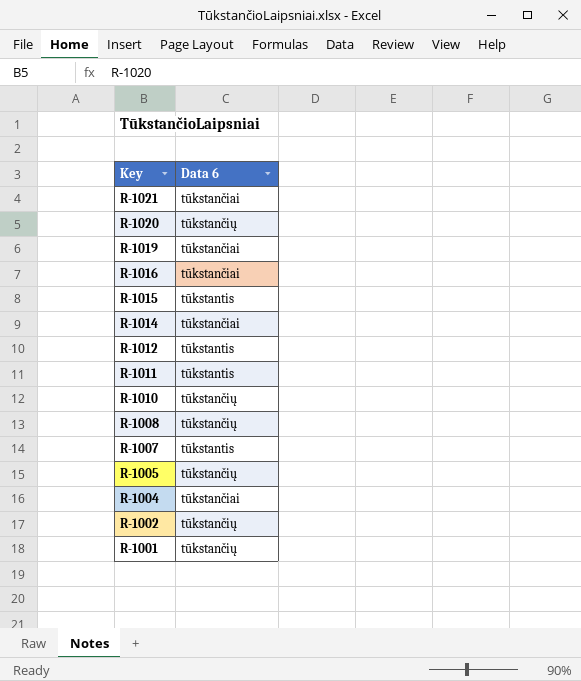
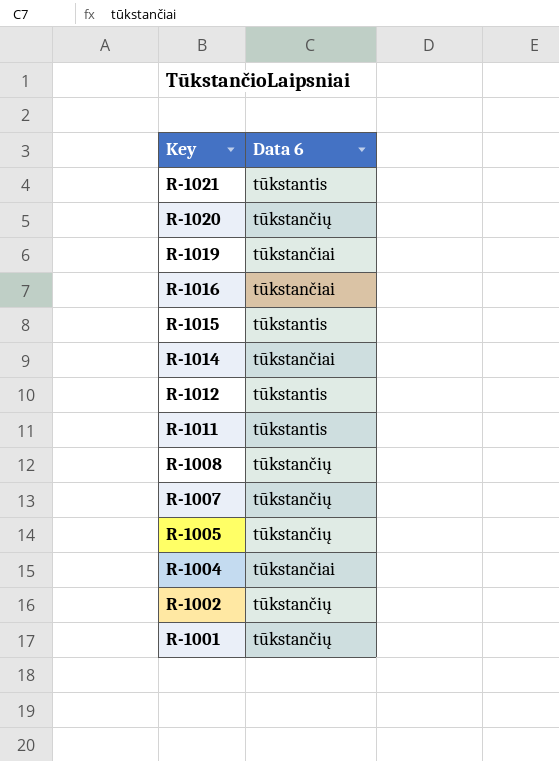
row R-1010: tūkstančių -> none
R-1021 | Data 6: tūkstančiai -> tūkstantis
R-1007 | Data 6: tūkstantis -> tūkstančių

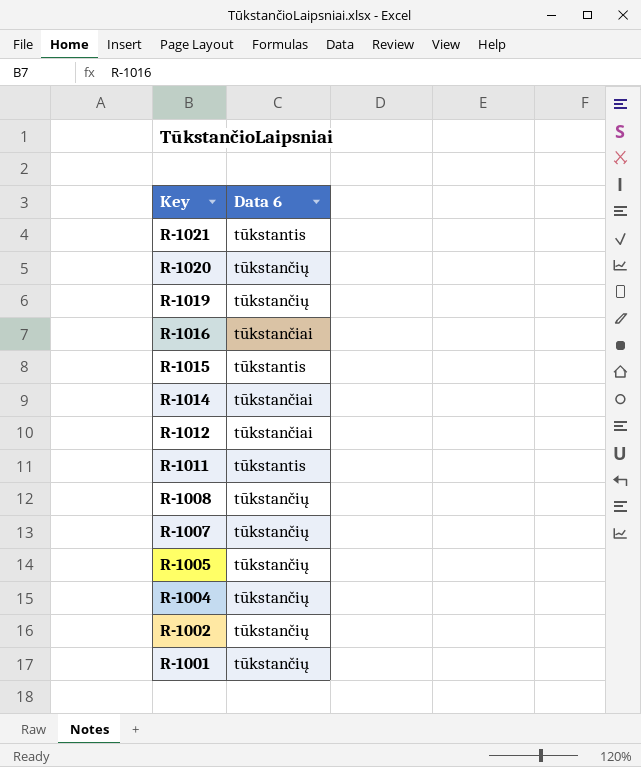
R-1019 | Data 6: tūkstančiai -> tūkstančių
R-1012 | Data 6: tūkstantis -> tūkstančiai
R-1004 | Data 6: tūkstančiai -> tūkstančių

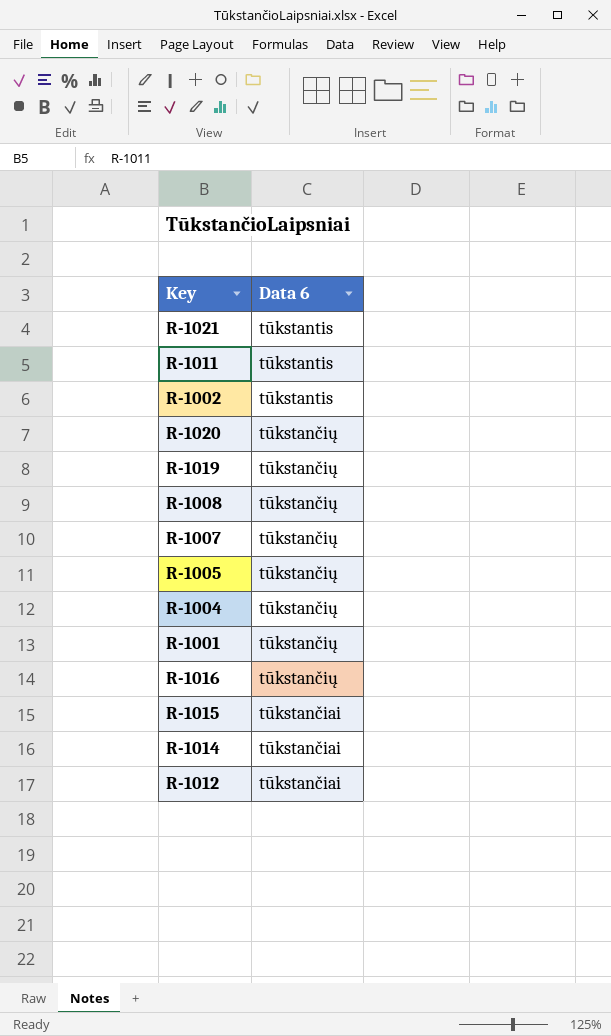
row order: Key descending -> Data 6 descending
R-1002 | Data 6: tūkstančių -> tūkstantis
R-1016 | Data 6: tūkstančiai -> tūkstančių
R-1015 | Data 6: tūkstantis -> tūkstančiai

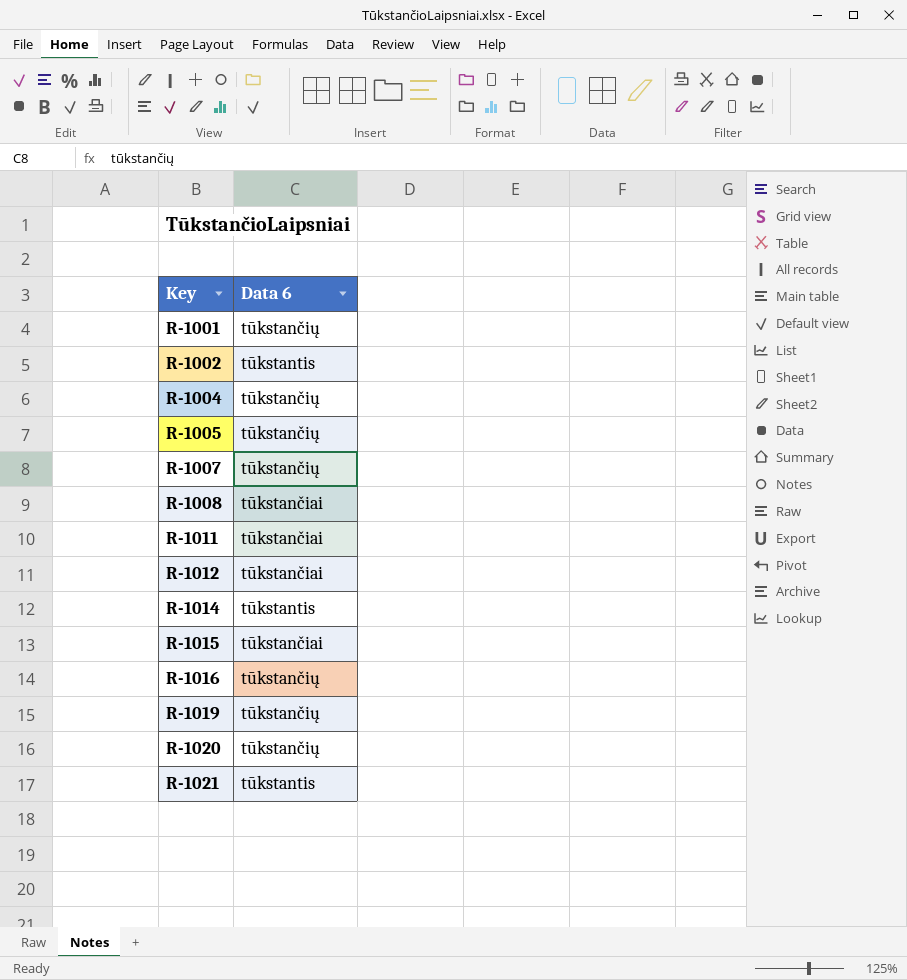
row order: Data 6 descending -> Key ascending
R-1008 | Data 6: tūkstančių -> tūkstančiai
R-1011 | Data 6: tūkstantis -> tūkstančiai
R-1014 | Data 6: tūkstančiai -> tūkstantis

